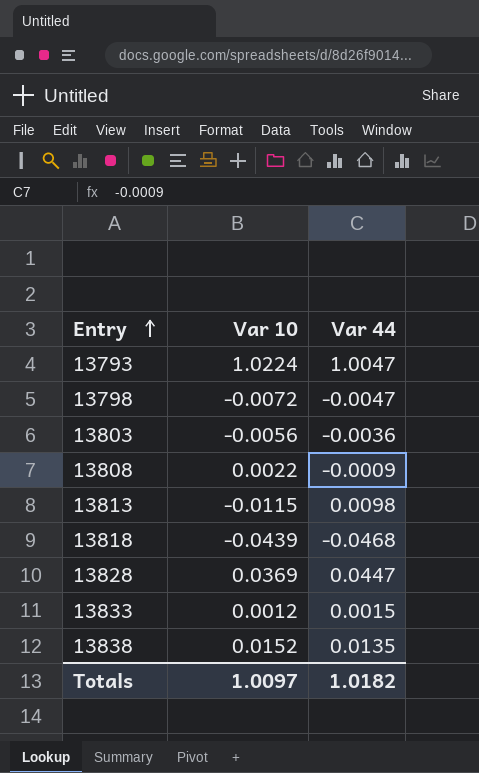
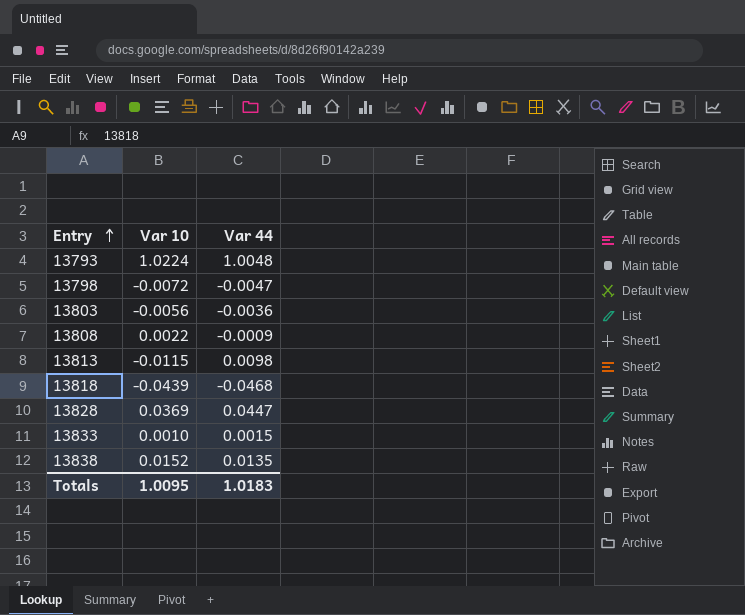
13793 | Var 44: 1.0047 -> 1.0048
13833 | Var 10: 0.0012 -> 0.0010
Totals | Var 10: 1.0097 -> 1.0095
Totals | Var 44: 1.0182 -> 1.0183

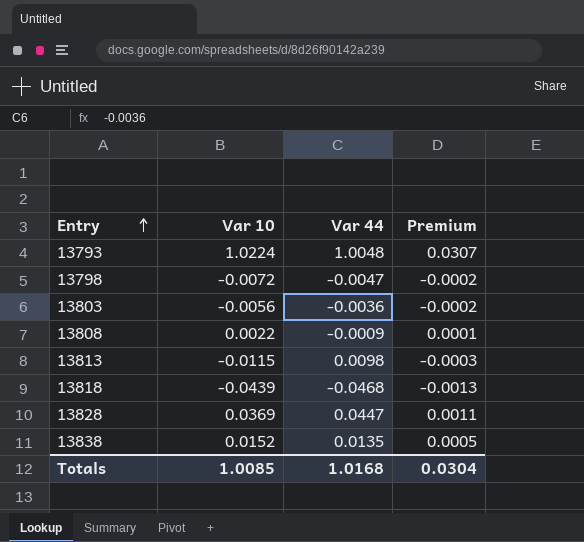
column Premium | formula: none -> [Var 10] * 0.03
row 13833: 0.0010 | 0.0015 -> none
Totals | Var 10: 1.0095 -> 1.0085
Totals | Var 44: 1.0183 -> 1.0168

